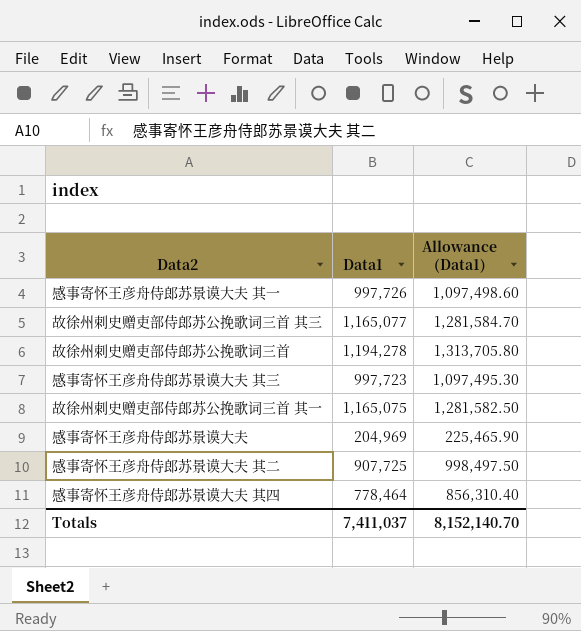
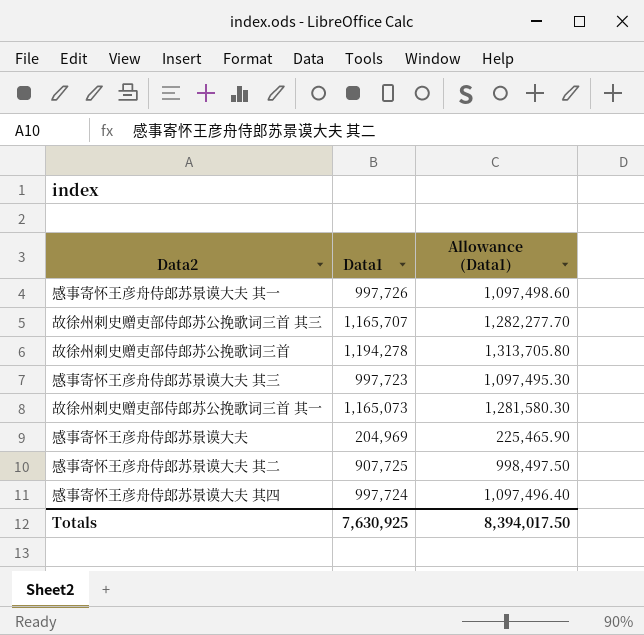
故徐州刺史赠吏部侍郎苏公挽歌词三首 其三 | Data1: 1,165,077 -> 1,165,707
故徐州刺史赠吏部侍郎苏公挽歌词三首 其三 | Allowance (Data1): 1,281,584.70 -> 1,282,277.70
故徐州刺史赠吏部侍郎苏公挽歌词三首 其一 | Data1: 1,165,075 -> 1,165,073
故徐州刺史赠吏部侍郎苏公挽歌词三首 其一 | Allowance (Data1): 1,281,582.50 -> 1,281,580.30
感事寄怀王彦舟侍郎苏景谟大夫 其四 | Data1: 778,464 -> 997,724
感事寄怀王彦舟侍郎苏景谟大夫 其四 | Allowance (Data1): 856,310.40 -> 1,097,496.40
Totals | Data1: 7,411,037 -> 7,630,925
Totals | Allowance (Data1): 8,152,140.70 -> 8,394,017.50

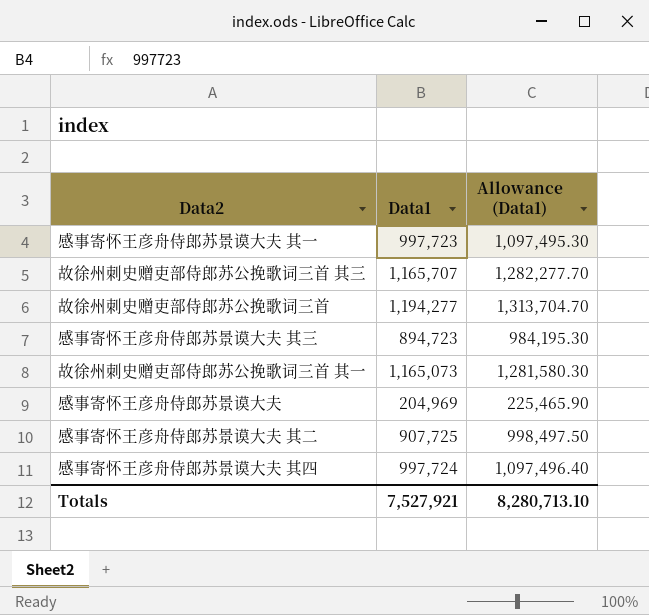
感事寄怀王彦舟侍郎苏景谟大夫 其一 | Data1: 997,726 -> 997,723
感事寄怀王彦舟侍郎苏景谟大夫 其一 | Allowance (Data1): 1,097,498.60 -> 1,097,495.30
故徐州刺史赠吏部侍郎苏公挽歌词三首 | Data1: 1,194,278 -> 1,194,277
故徐州刺史赠吏部侍郎苏公挽歌词三首 | Allowance (Data1): 1,313,705.80 -> 1,313,704.70
感事寄怀王彦舟侍郎苏景谟大夫 其三 | Data1: 997,723 -> 894,723
感事寄怀王彦舟侍郎苏景谟大夫 其三 | Allowance (Data1): 1,097,495.30 -> 984,195.30
Totals | Data1: 7,630,925 -> 7,527,921
Totals | Allowance (Data1): 8,394,017.50 -> 8,280,713.10

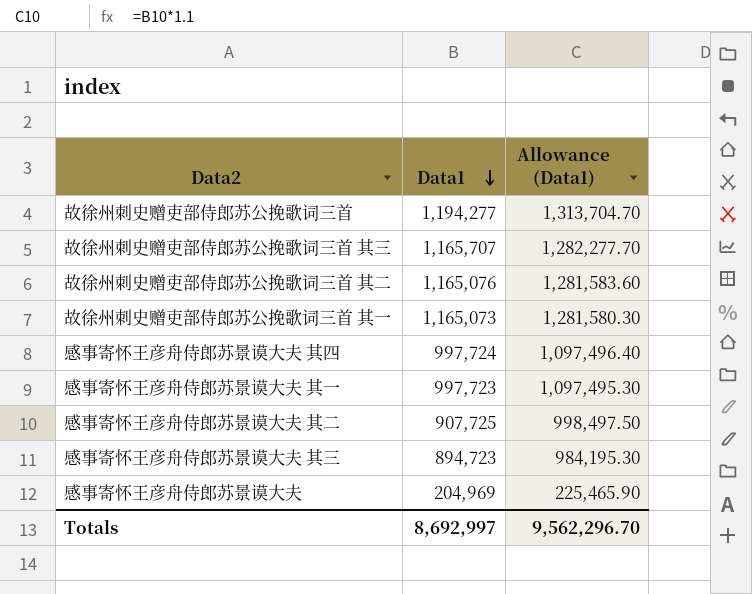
row order: none -> Data1 descending
row 故徐州刺史赠吏部侍郎苏公挽歌词三首 其二: none -> 1,165,076 | 1,281,583.60
Totals | Data1: 7,527,921 -> 8,692,997
Totals | Allowance (Data1): 8,280,713.10 -> 9,562,296.70

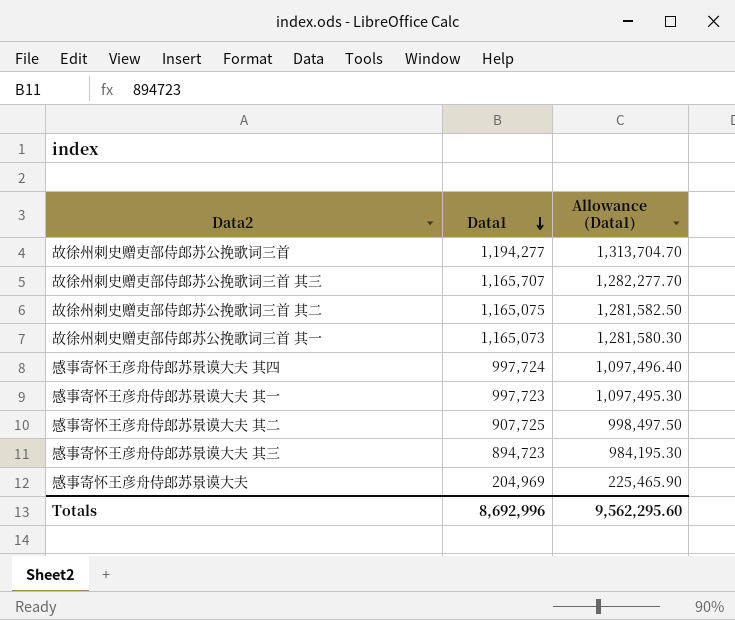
故徐州刺史赠吏部侍郎苏公挽歌词三首 其二 | Data1: 1,165,076 -> 1,165,075
故徐州刺史赠吏部侍郎苏公挽歌词三首 其二 | Allowance (Data1): 1,281,583.60 -> 1,281,582.50
Totals | Data1: 8,692,997 -> 8,692,996
Totals | Allowance (Data1): 9,562,296.70 -> 9,562,295.60

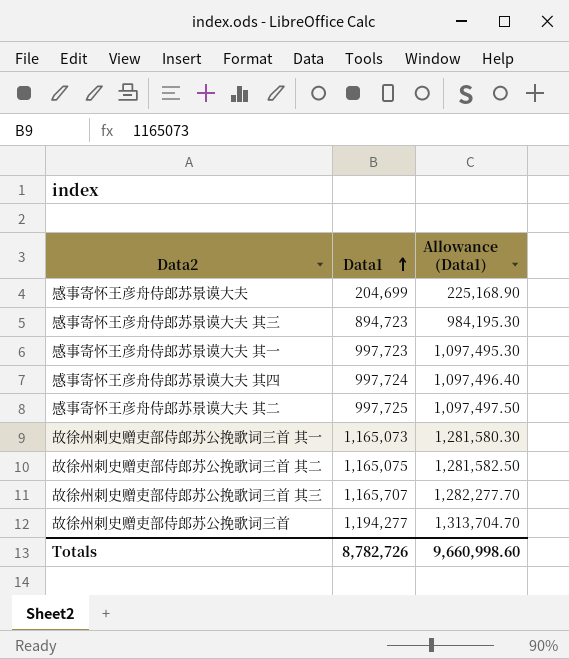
row order: Data1 descending -> Data1 ascending
感事寄怀王彦舟侍郎苏景谟大夫 | Data1: 204,969 -> 204,699
感事寄怀王彦舟侍郎苏景谟大夫 | Allowance (Data1): 225,465.90 -> 225,168.90
感事寄怀王彦舟侍郎苏景谟大夫 其二 | Data1: 907,725 -> 997,725
感事寄怀王彦舟侍郎苏景谟大夫 其二 | Allowance (Data1): 998,497.50 -> 1,097,497.50
Totals | Data1: 8,692,996 -> 8,782,726
Totals | Allowance (Data1): 9,562,295.60 -> 9,660,998.60

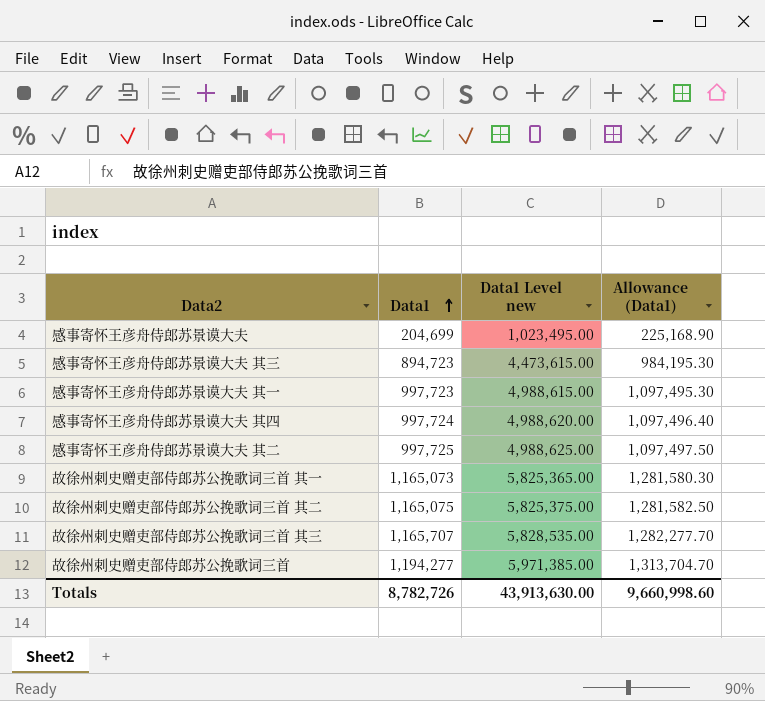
column Data1 Level new | formula: none -> [Data1] * 5

